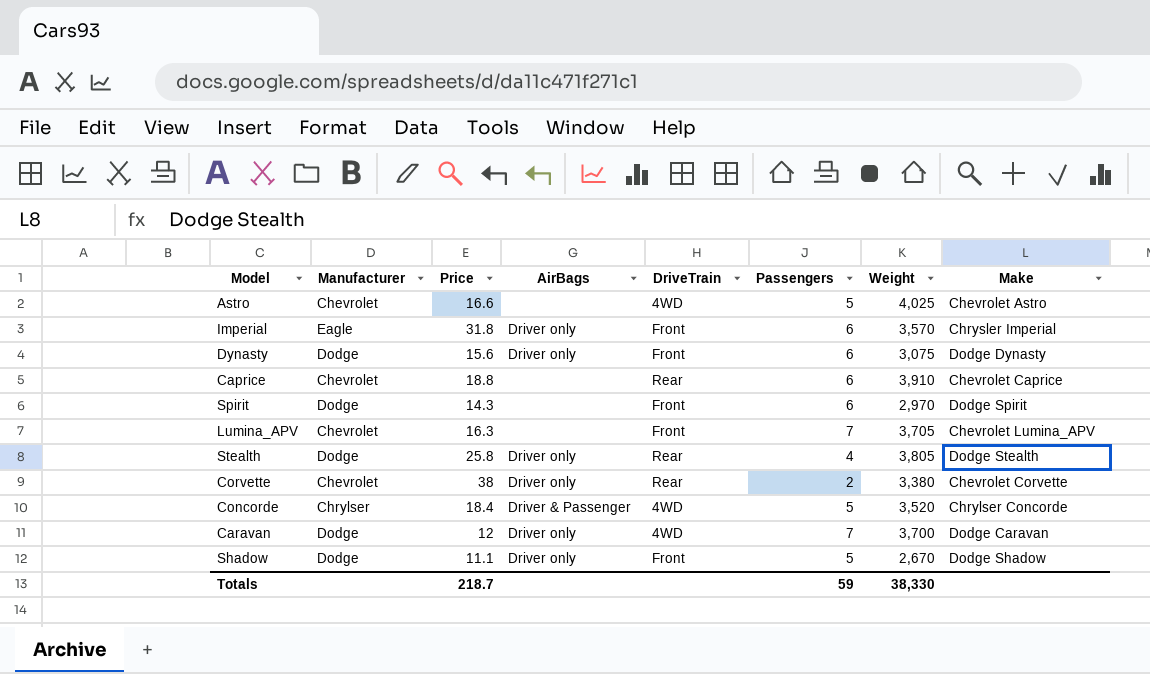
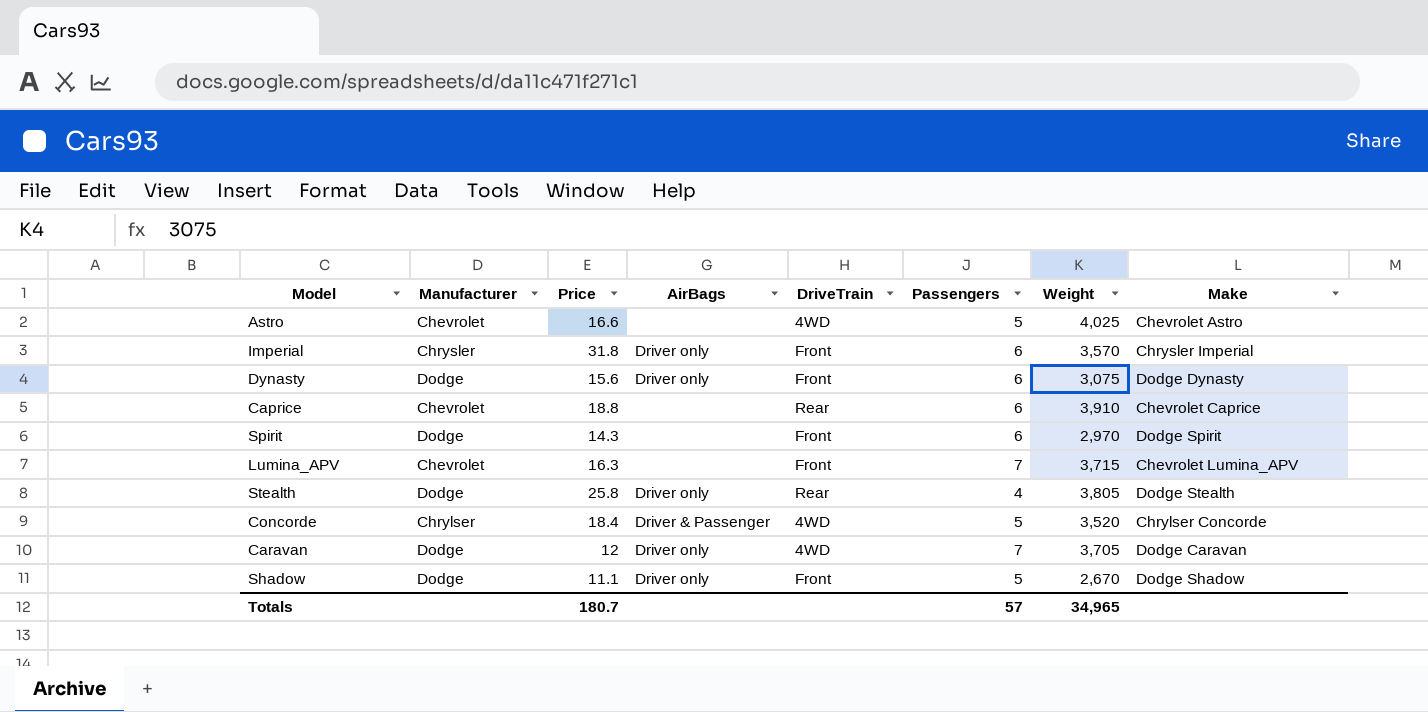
row Corvette: Chevrolet | 38 | Driver only | Rear | 2 | 3,380 | Chevrolet Corvette -> none
Imperial | Manufacturer: Eagle -> Chrysler
Lumina_APV | Weight: 3,705 -> 3,715
Caravan | Weight: 3,700 -> 3,705
Totals | Price: 218.7 -> 180.7
Totals | Passengers: 59 -> 57
Totals | Weight: 38,330 -> 34,965

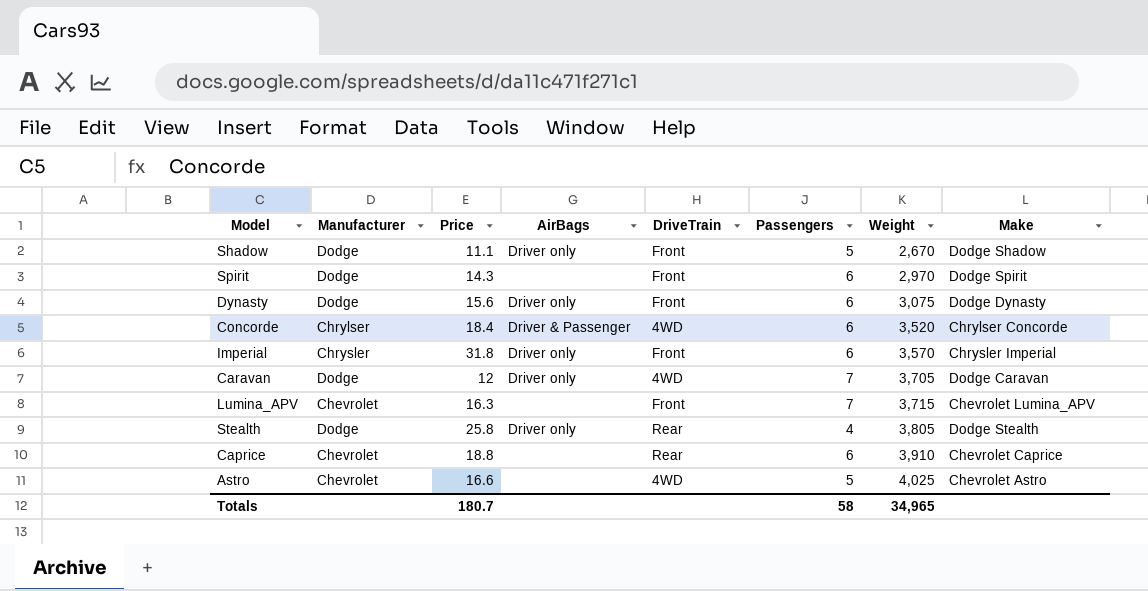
row order: none -> Weight ascending
Concorde | Passengers: 5 -> 6
Totals | Passengers: 57 -> 58

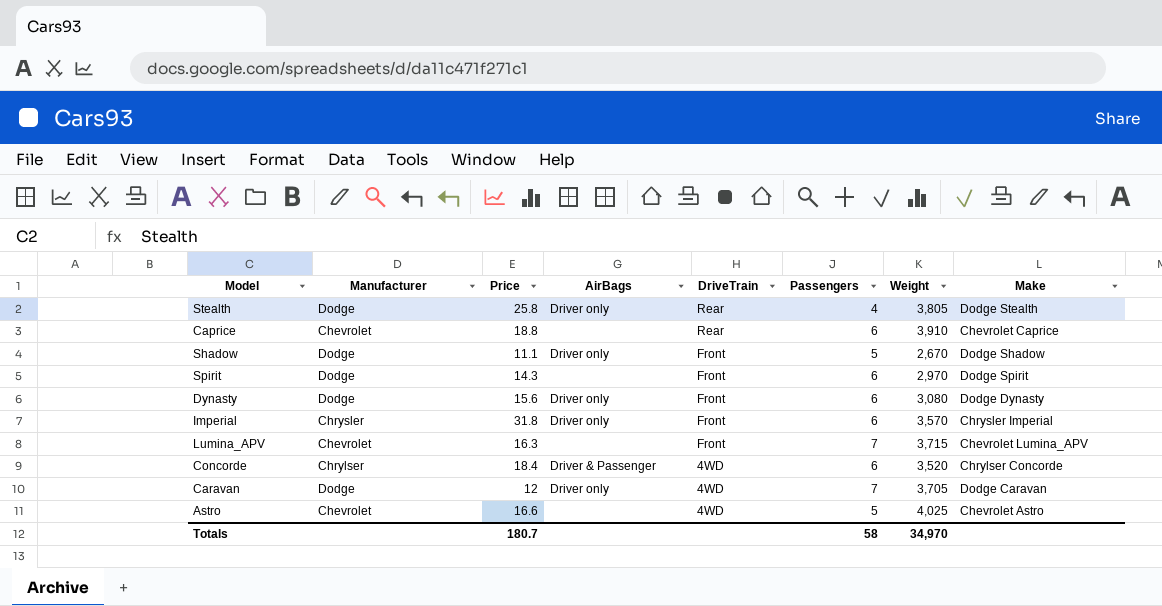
row order: Weight ascending -> DriveTrain descending
Dynasty | Weight: 3,075 -> 3,080
Totals | Weight: 34,965 -> 34,970

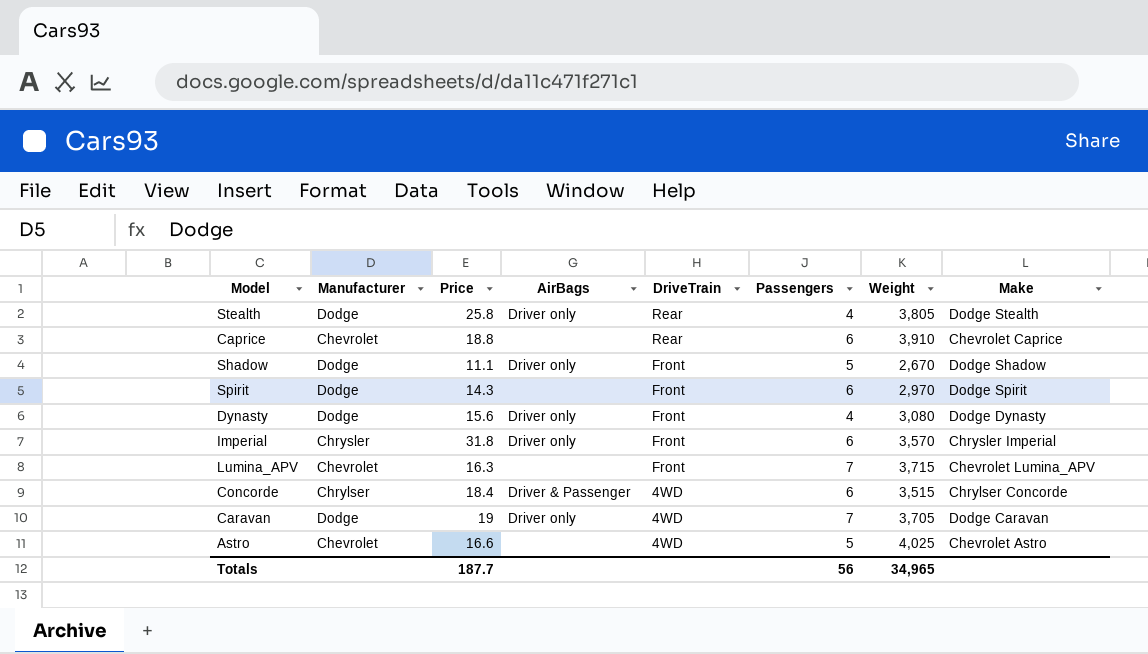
Dynasty | Passengers: 6 -> 4
Concorde | Weight: 3,520 -> 3,515
Caravan | Price: 12 -> 19
Totals | Price: 180.7 -> 187.7
Totals | Passengers: 58 -> 56
Totals | Weight: 34,970 -> 34,965

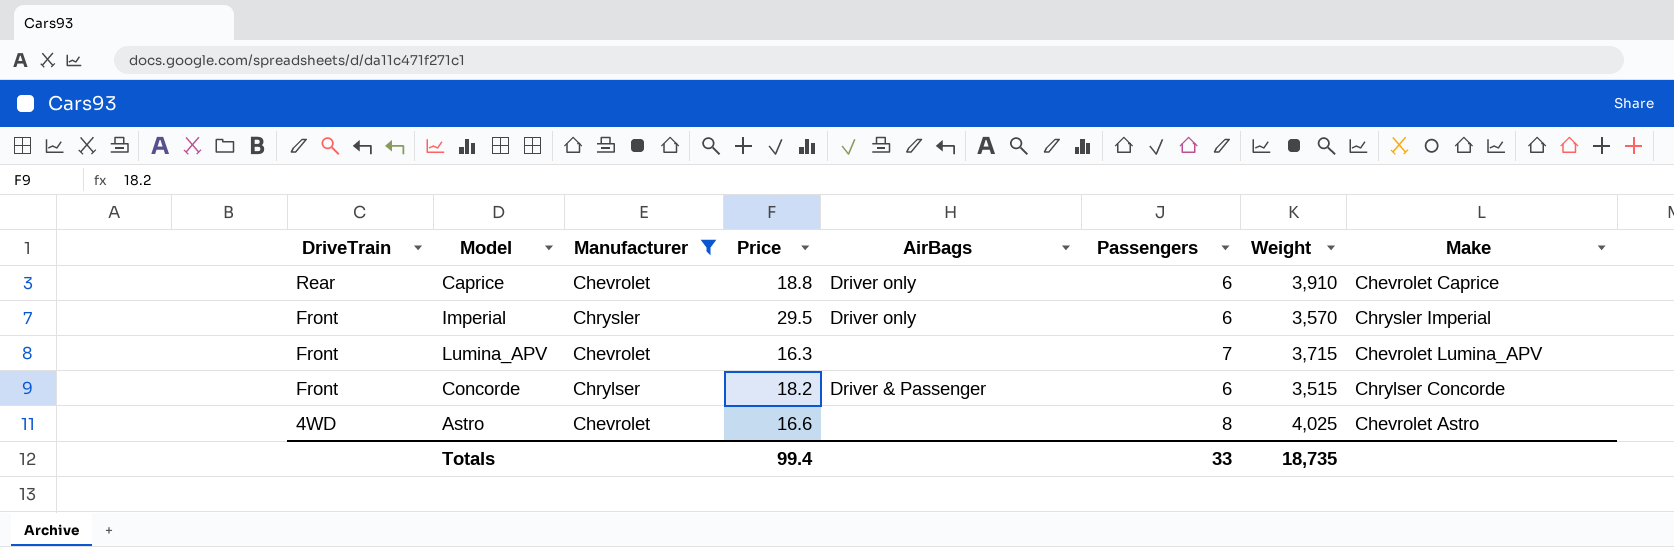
filter: none -> Manufacturer != Dodge
column DriveTrain | position: 5 -> 1
Caprice | AirBags: none -> Driver only
Imperial | Price: 31.8 -> 29.5
Concorde | DriveTrain: 4WD -> Front
Concorde | Price: 18.4 -> 18.2
Astro | Passengers: 5 -> 8
Totals | Price: 187.7 -> 99.4
Totals | Passengers: 56 -> 33
Totals | Weight: 34,965 -> 18,735

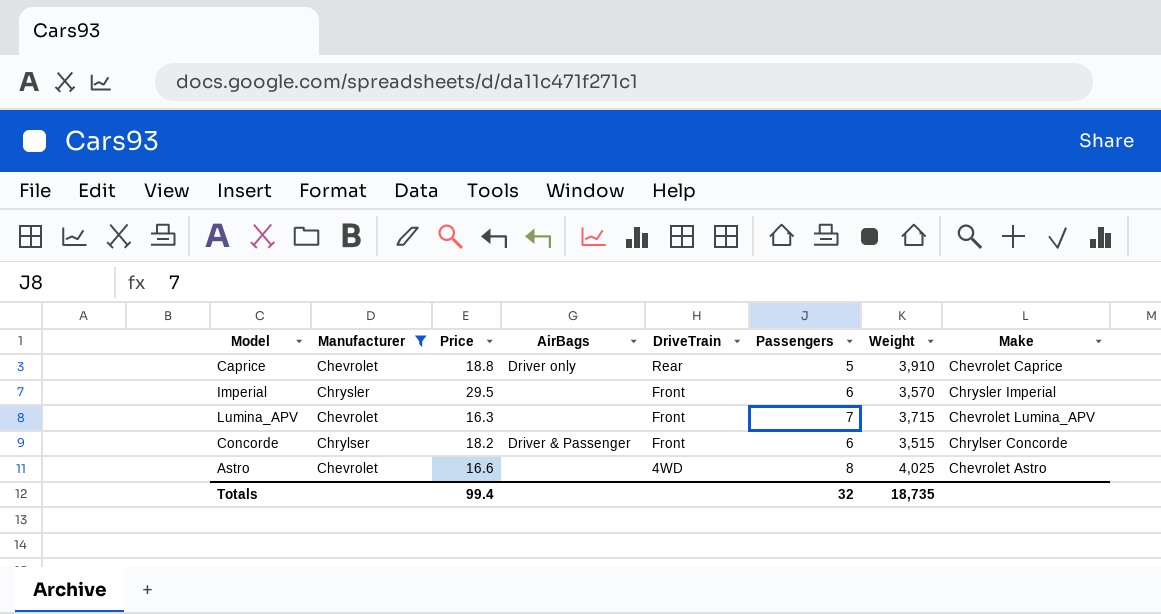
column DriveTrain | position: 1 -> 5
Caprice | Passengers: 6 -> 5
Imperial | AirBags: Driver only -> none
Totals | Passengers: 33 -> 32

